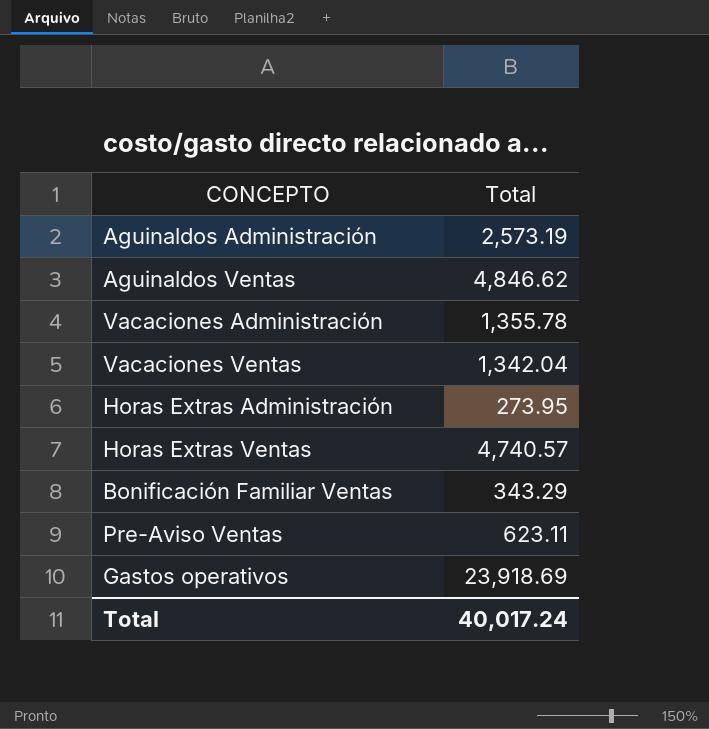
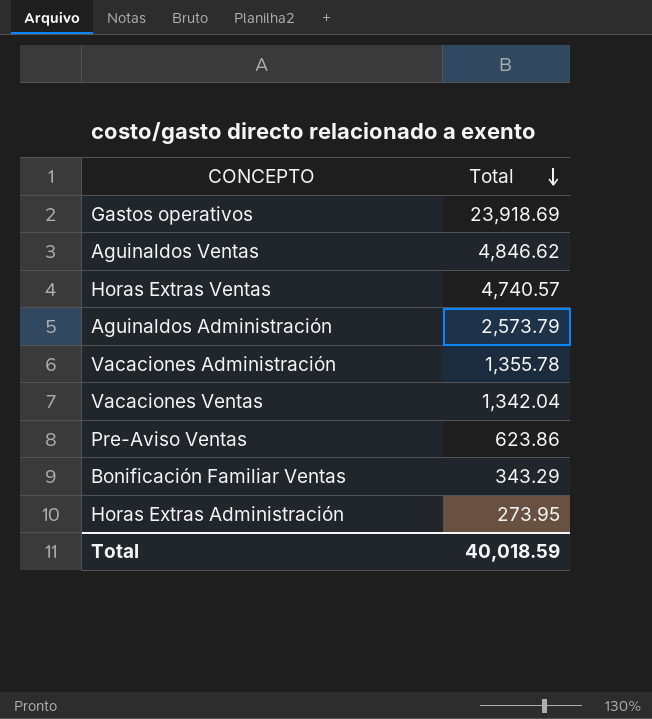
row order: none -> Total descending
Aguinaldos Administración | Total: 2,573.19 -> 2,573.79
Pre-Aviso Ventas | Total: 623.11 -> 623.86
Total | Total: 40,017.24 -> 40,018.59

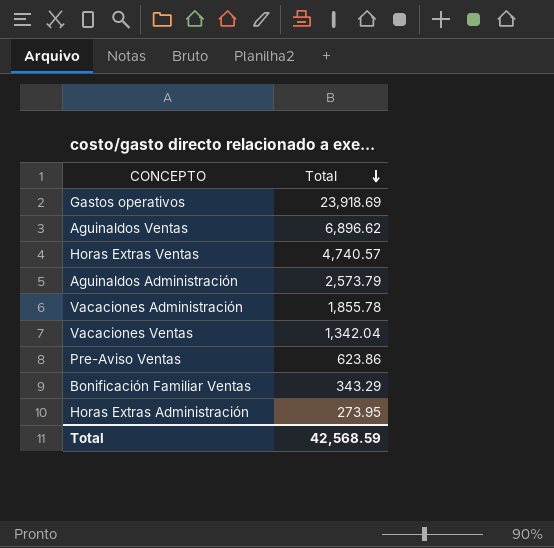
Aguinaldos Ventas | Total: 4,846.62 -> 6,896.62
Vacaciones Administración | Total: 1,355.78 -> 1,855.78
Total | Total: 40,018.59 -> 42,568.59

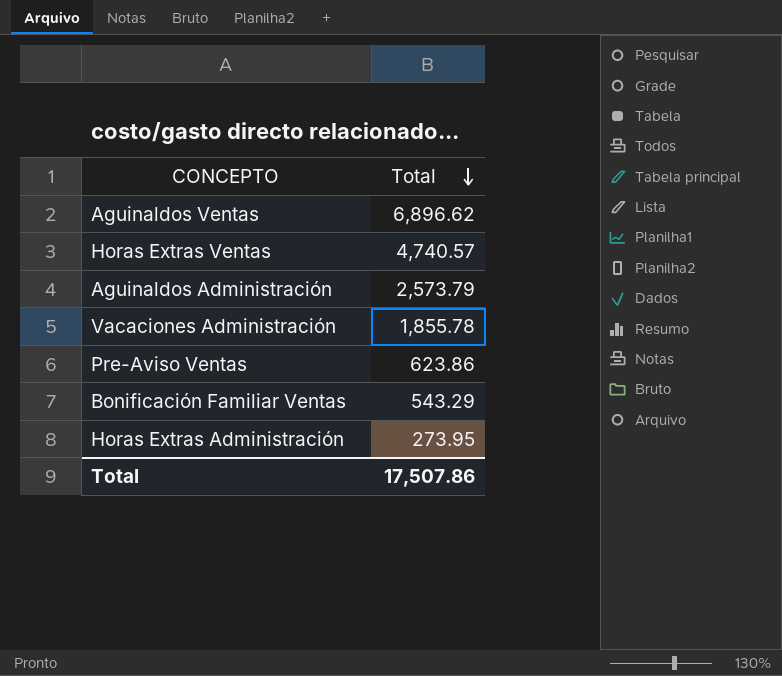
row Gastos operativos: 23,918.69 -> none
row Vacaciones Ventas: 1,342.04 -> none
Bonificación Familiar Ventas | Total: 343.29 -> 543.29
Total | Total: 42,568.59 -> 17,507.86

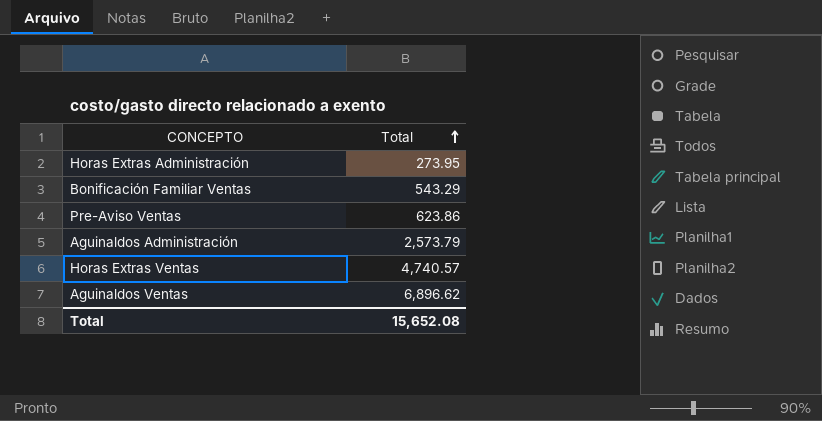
row order: Total descending -> Total ascending
row Vacaciones Administración: 1,855.78 -> none
Total | Total: 17,507.86 -> 15,652.08

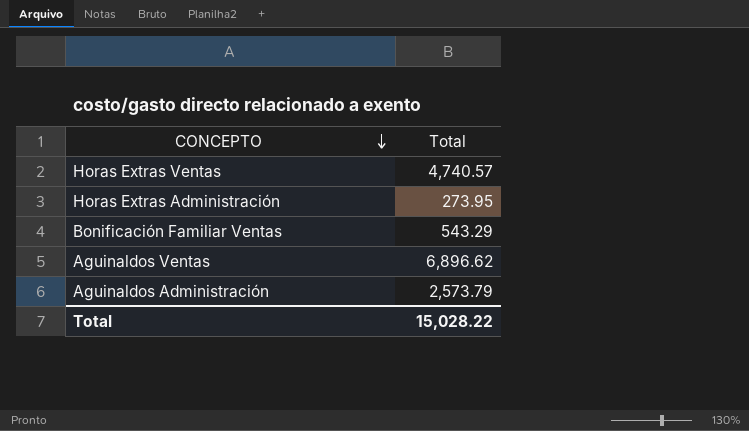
row order: Total ascending -> CONCEPTO descending
row Pre-Aviso Ventas: 623.86 -> none
Total | Total: 15,652.08 -> 15,028.22

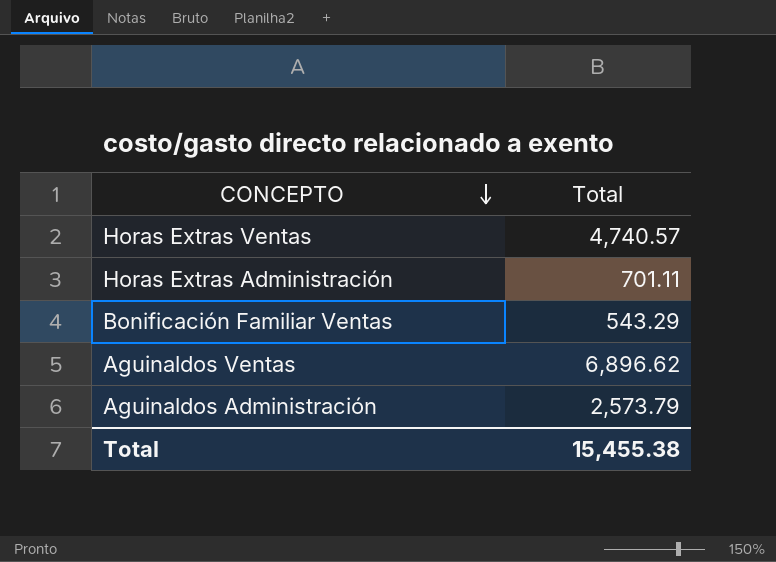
Horas Extras Administración | Total: 273.95 -> 701.11
Total | Total: 15,028.22 -> 15,455.38

